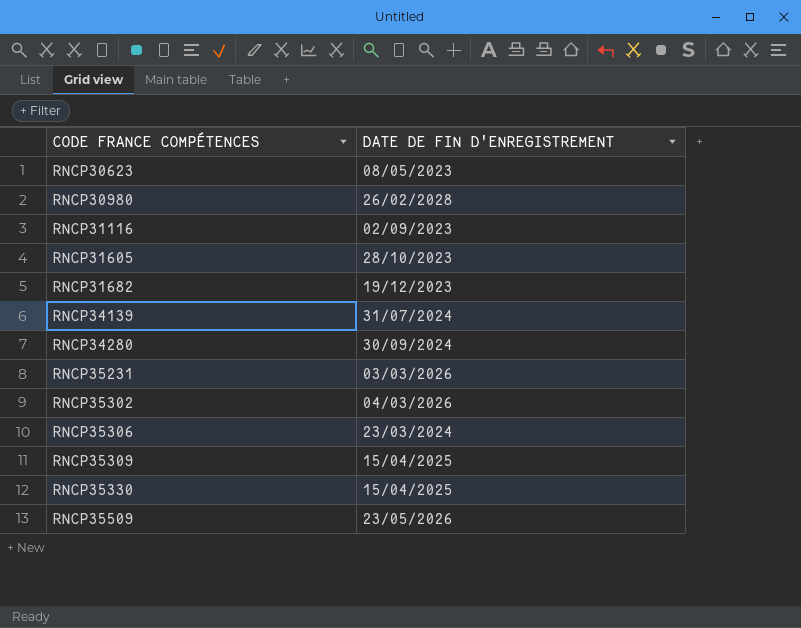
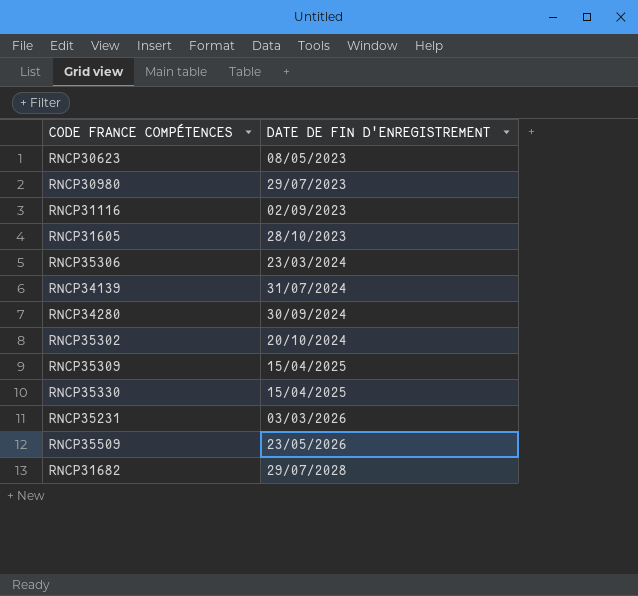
row order: CODE FRANCE COMPÉTENCES ascending -> DATE DE FIN D'ENREGISTREMENT ascending
RNCP30980 | DATE DE FIN D'ENREGISTREMENT: 26/02/2028 -> 29/07/2023
RNCP35302 | DATE DE FIN D'ENREGISTREMENT: 04/03/2026 -> 20/10/2024
RNCP31682 | DATE DE FIN D'ENREGISTREMENT: 19/12/2023 -> 29/07/2028

